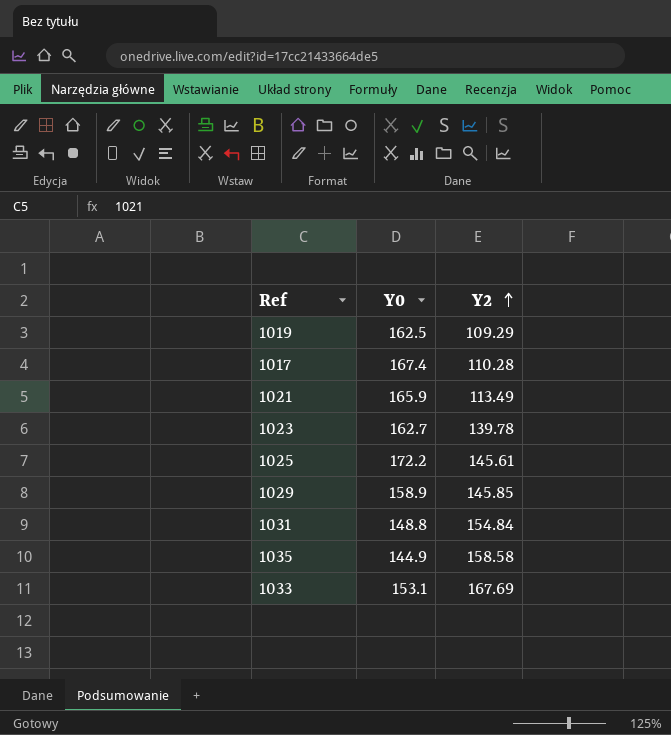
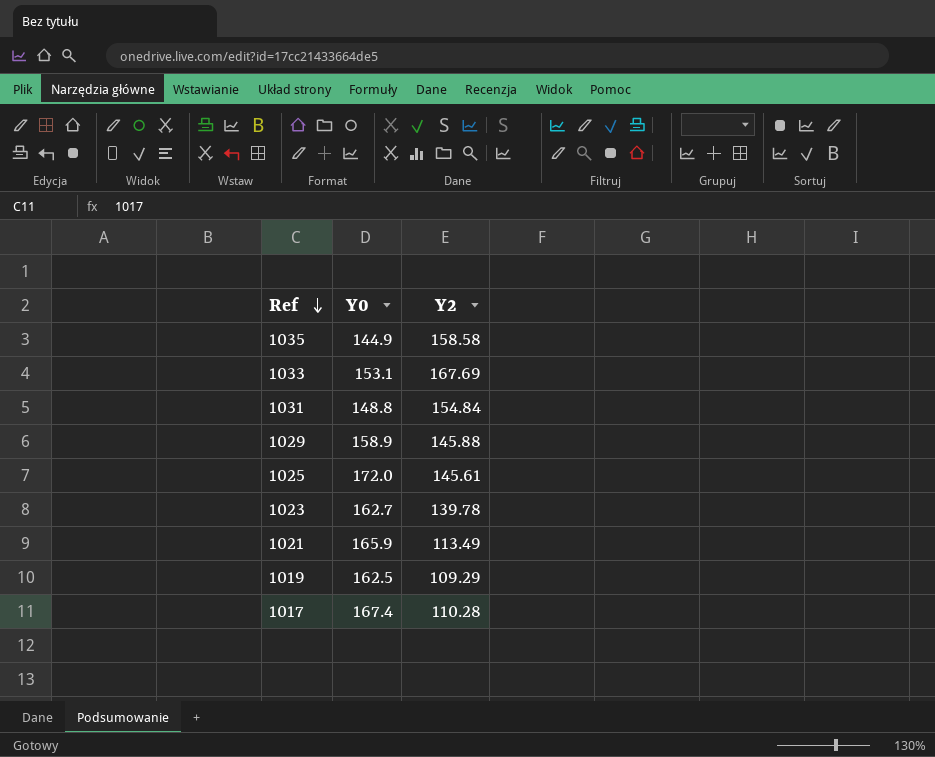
row order: Y2 ascending -> Ref descending
1029 | Y2: 145.85 -> 145.88
1025 | Y0: 172.2 -> 172.0

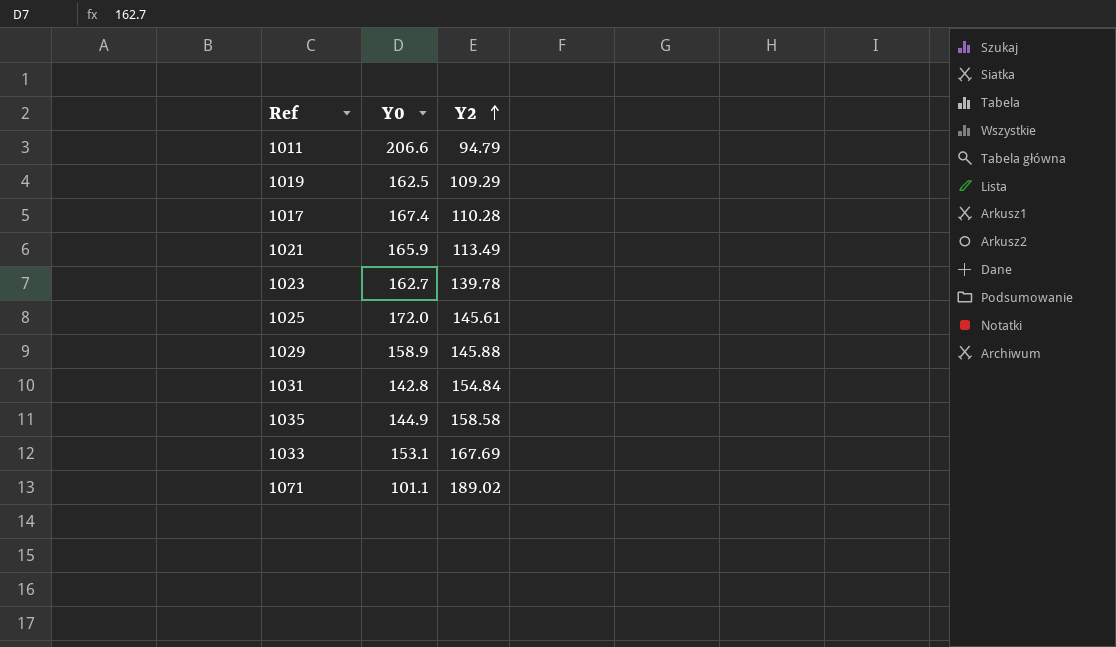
row order: Ref descending -> Y2 ascending
row 1011: none -> 206.6 | 94.79
1031 | Y0: 148.8 -> 142.8
row 1071: none -> 101.1 | 189.02

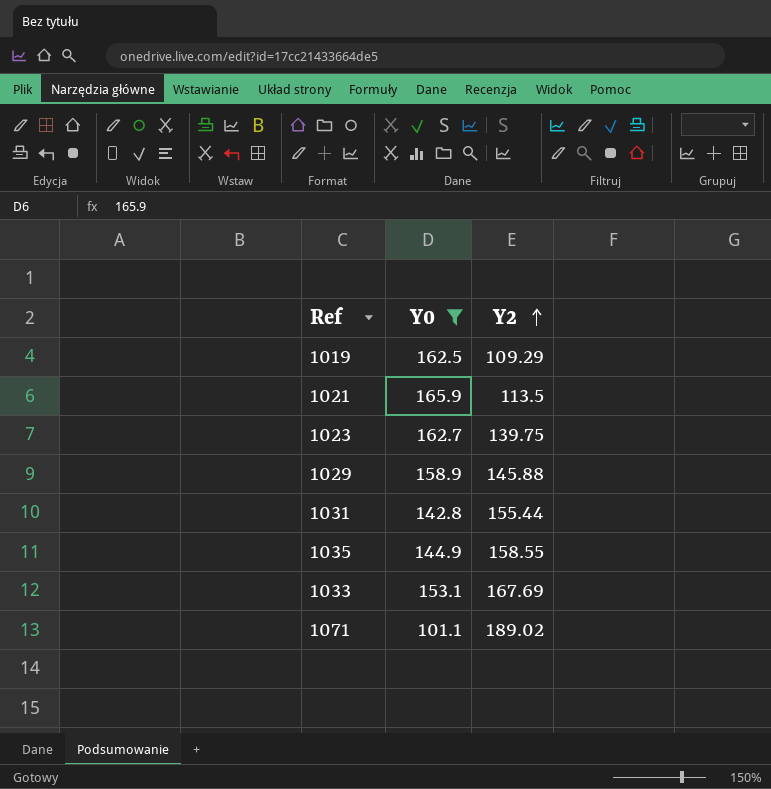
filter: none -> Y0 <= 165.9
1021 | Y2: 113.49 -> 113.5
1023 | Y2: 139.78 -> 139.75
1031 | Y2: 154.84 -> 155.44
1035 | Y2: 158.58 -> 158.55

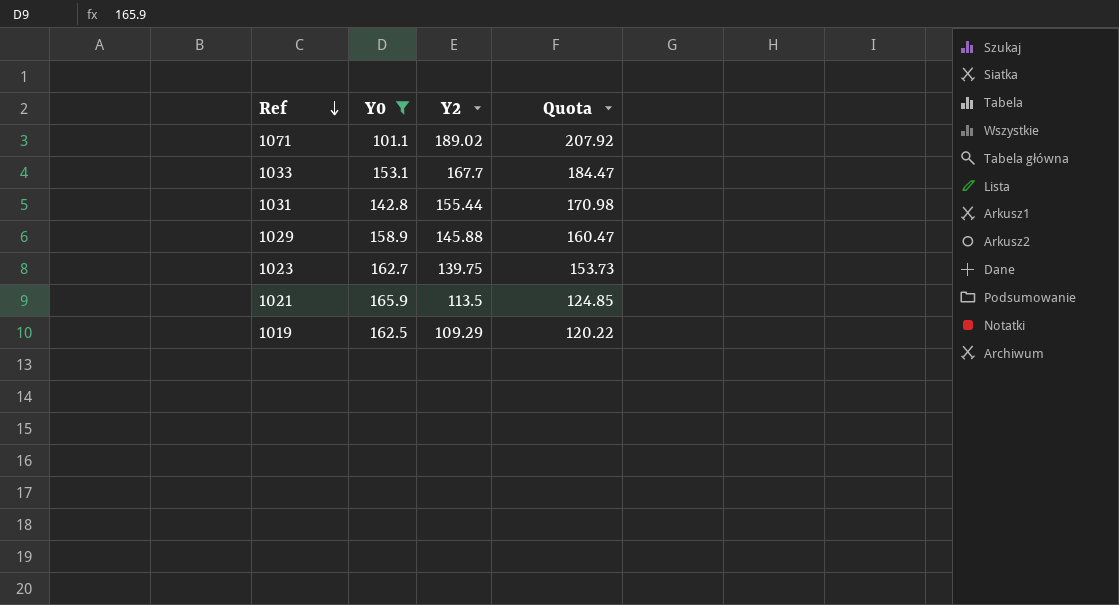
row order: Y2 ascending -> Ref descending
column Quota | formula: none -> [Y2] * 1.1
row 1035: 144.9 | 158.55 -> none
1033 | Y2: 167.69 -> 167.7

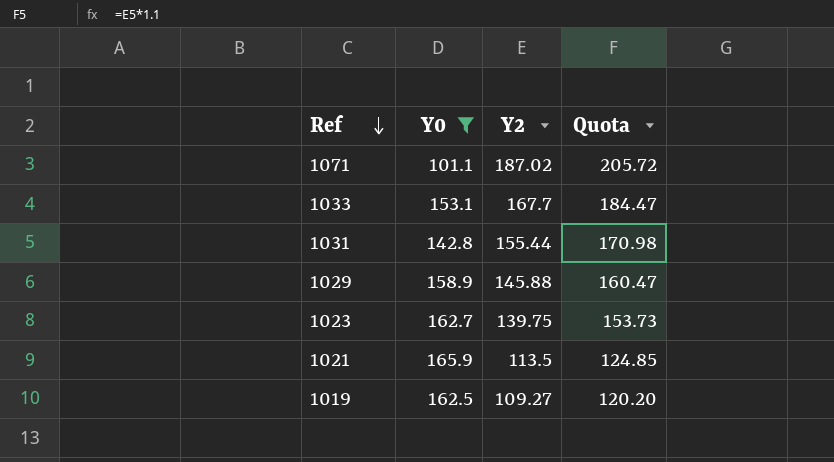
1071 | Y2: 189.02 -> 187.02
1071 | Quota: 207.92 -> 205.72
1019 | Y2: 109.29 -> 109.27
1019 | Quota: 120.22 -> 120.20

